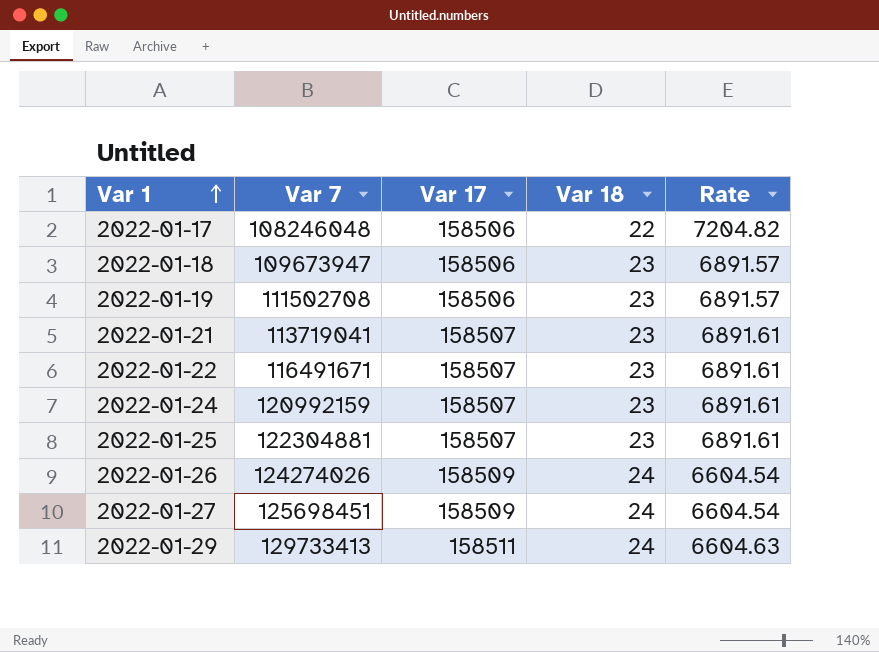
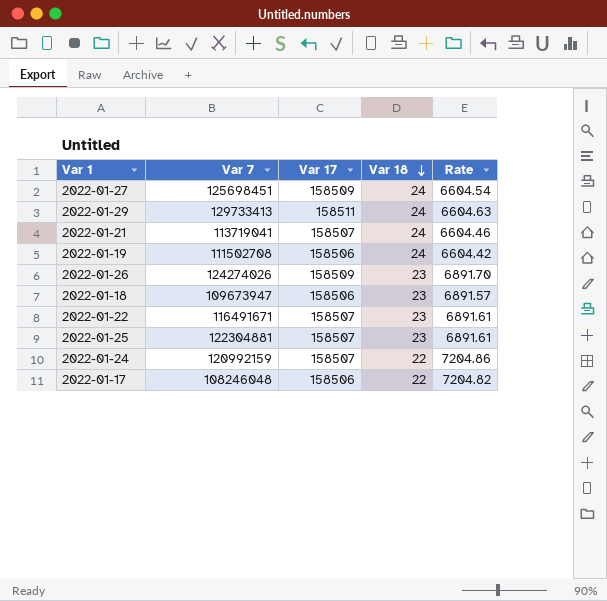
row order: Var 1 ascending -> Var 18 descending
2022-01-21 | Var 18: 23 -> 24
2022-01-21 | Rate: 6891.61 -> 6604.46
2022-01-19 | Var 18: 23 -> 24
2022-01-19 | Rate: 6891.57 -> 6604.42
2022-01-26 | Var 18: 24 -> 23
2022-01-26 | Rate: 6604.54 -> 6891.70
2022-01-24 | Var 18: 23 -> 22
2022-01-24 | Rate: 6891.61 -> 7204.86

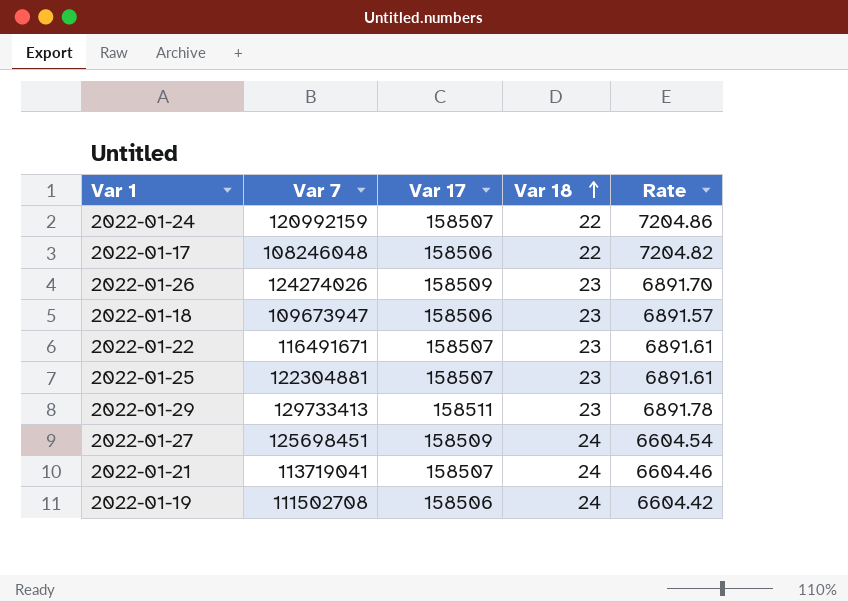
row order: Var 18 descending -> Var 18 ascending
2022-01-29 | Var 18: 24 -> 23
2022-01-29 | Rate: 6604.63 -> 6891.78

